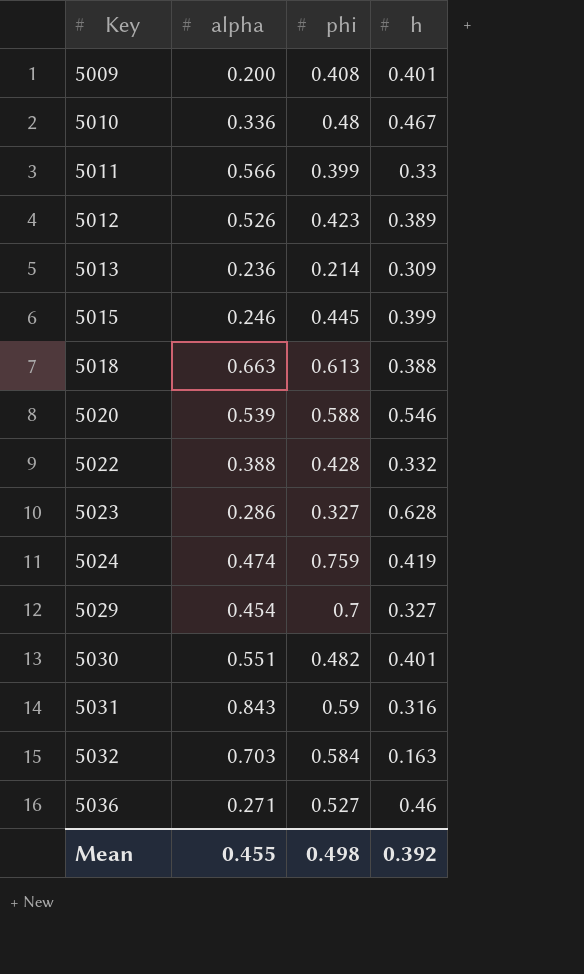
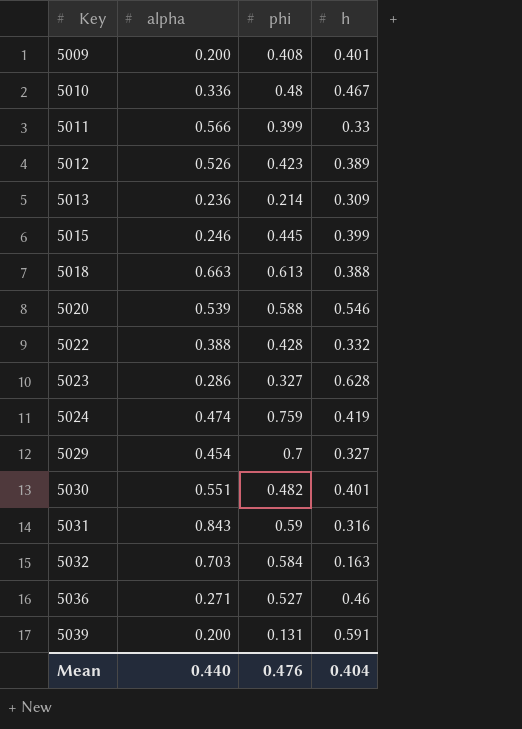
row 5039: none -> 0.200 | 0.131 | 0.591
Mean | alpha: 0.455 -> 0.440
Mean | phi: 0.498 -> 0.476
Mean | h: 0.392 -> 0.404

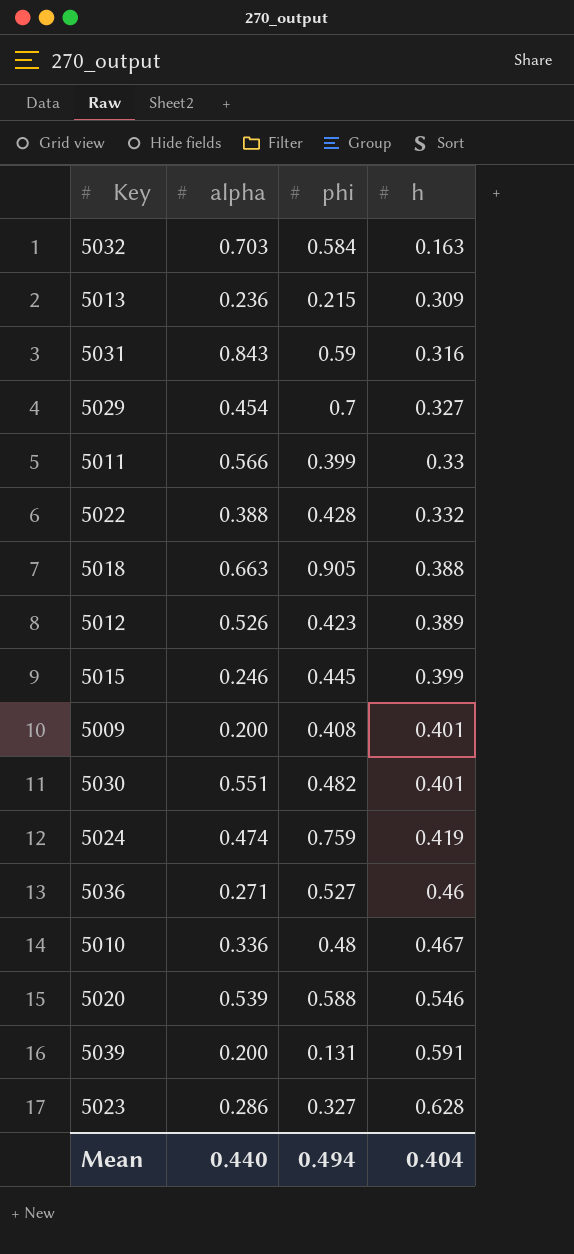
row order: Key ascending -> h ascending
5013 | phi: 0.214 -> 0.215
5018 | phi: 0.613 -> 0.905
Mean | phi: 0.476 -> 0.494

